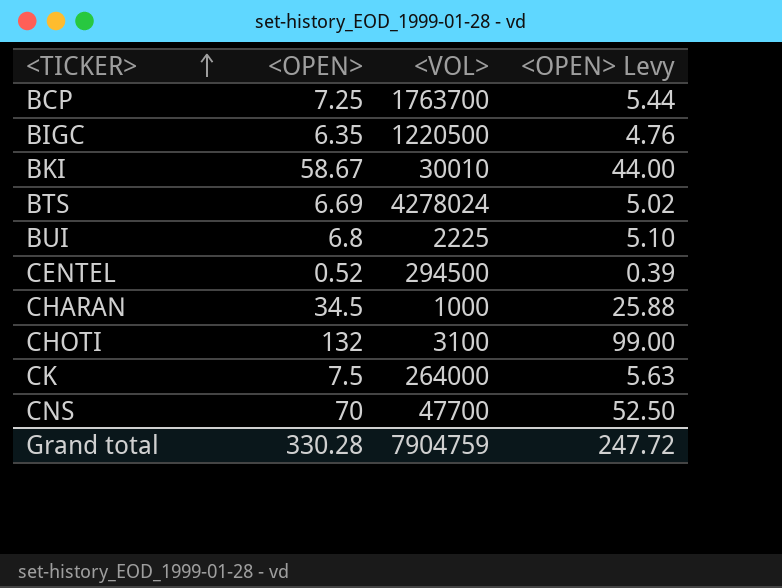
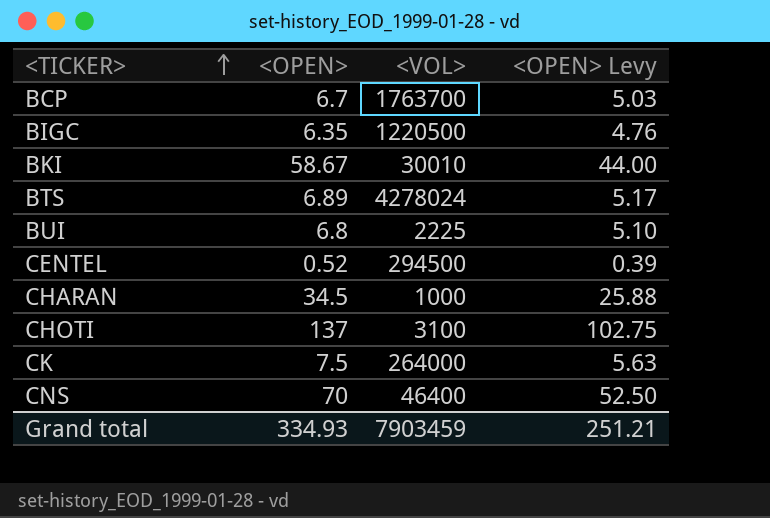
BCP | <OPEN>: 7.25 -> 6.7
BCP | <OPEN> Levy: 5.44 -> 5.03
BTS | <OPEN>: 6.69 -> 6.89
BTS | <OPEN> Levy: 5.02 -> 5.17
CHOTI | <OPEN>: 132 -> 137
CHOTI | <OPEN> Levy: 99.00 -> 102.75
CNS | <VOL>: 47700 -> 46400
Grand total | <OPEN>: 330.28 -> 334.93
Grand total | <VOL>: 7904759 -> 7903459
Grand total | <OPEN> Levy: 247.72 -> 251.21

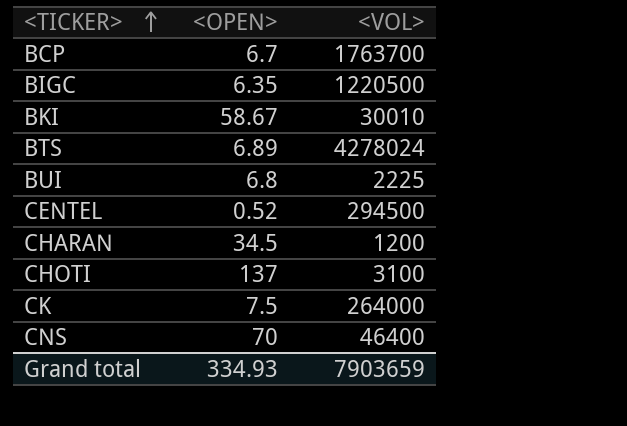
column <OPEN> Levy | formula: [<OPEN>] * 0.75 -> none
CHARAN | <VOL>: 1000 -> 1200
Grand total | <VOL>: 7903459 -> 7903659

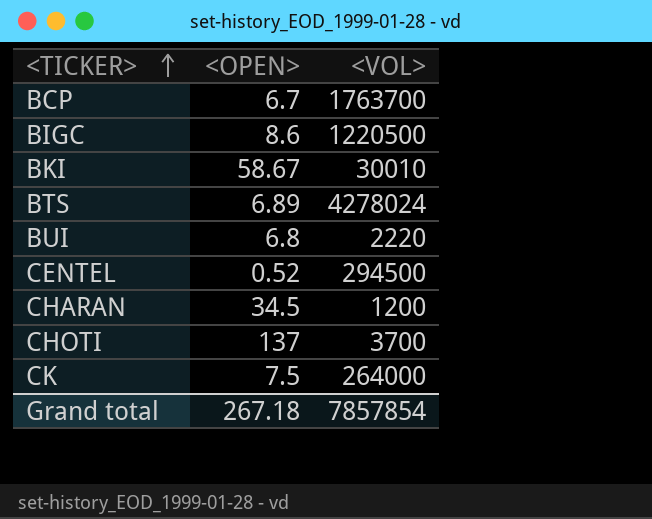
row CNS: 70 | 46400 -> none
BIGC | <OPEN>: 6.35 -> 8.6
BUI | <VOL>: 2225 -> 2220
CHOTI | <VOL>: 3100 -> 3700
Grand total | <OPEN>: 334.93 -> 267.18
Grand total | <VOL>: 7903659 -> 7857854

